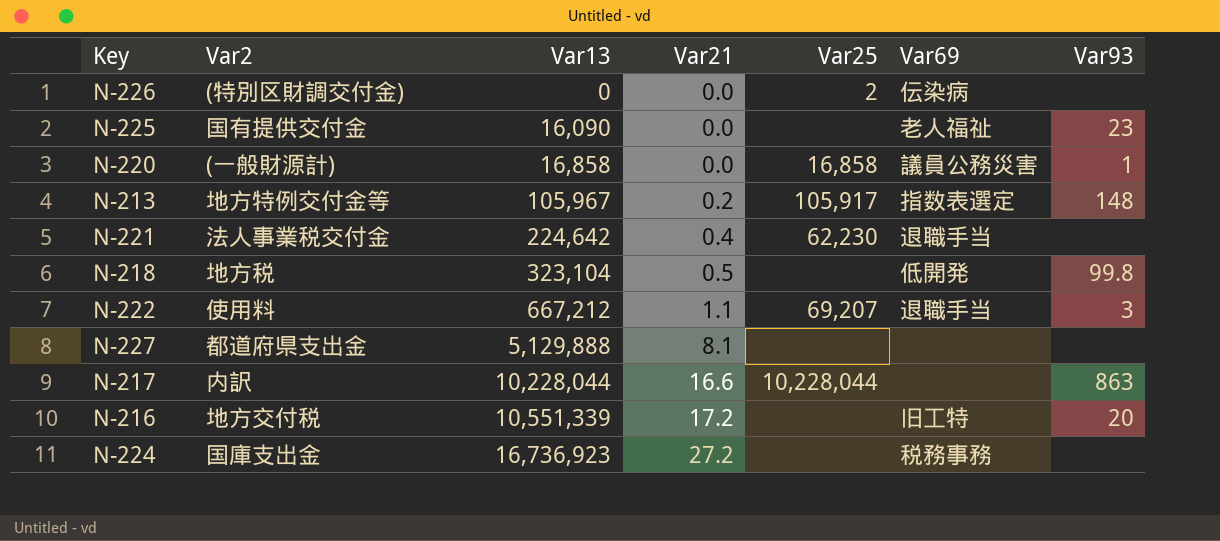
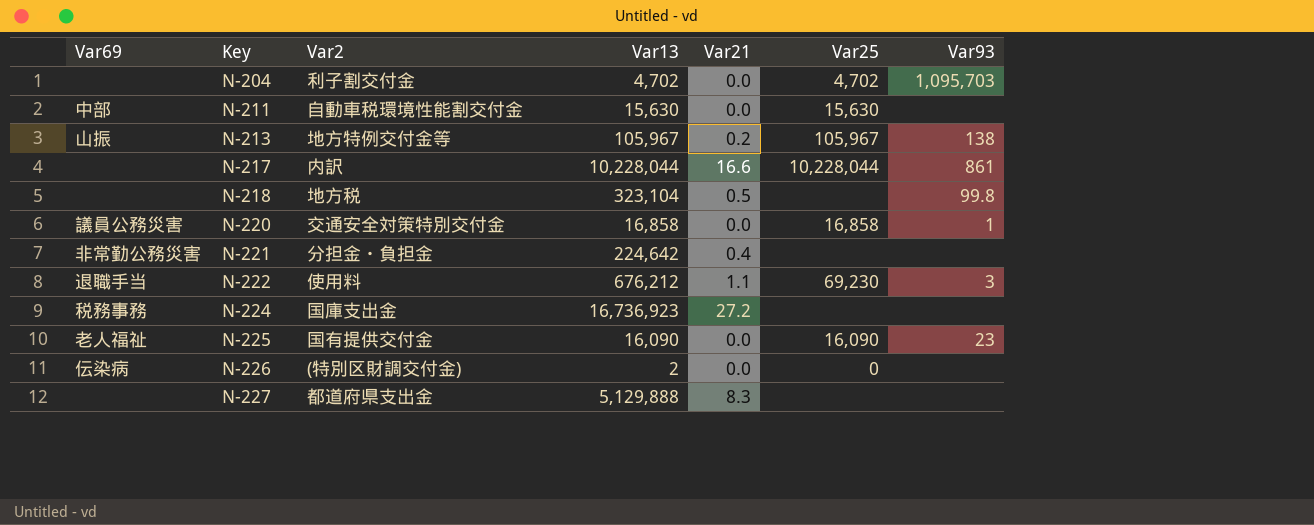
row order: Var13 ascending -> Key ascending
column Var69 | position: 6 -> 1
row N-216: 地方交付税 | 10,551,339 | 17.2 | none | 旧工特 | 20 -> none
row N-204: none -> none | 利子割交付金 | 4,702 | 0.0 | 4,702 | 1,095,703
row N-211: none -> 中部 | 自動車税環境性能割交付金 | 15,630 | 0.0 | 15,630 | none
N-213 | Var69: 指数表選定 -> 山振
N-213 | Var25: 105,917 -> 105,967
N-213 | Var93: 148 -> 138
N-217 | Var93: 863 -> 861
N-218 | Var69: 低開発 -> none
N-220 | Var2: (一般財源計) -> 交通安全対策特別交付金
N-221 | Var69: 退職手当 -> 非常勤公務災害
N-221 | Var2: 法人事業税交付金 -> 分担金・負担金
N-221 | Var25: 62,230 -> none
N-222 | Var13: 667,212 -> 676,212
N-222 | Var25: 69,207 -> 69,230
N-225 | Var25: none -> 16,090
N-226 | Var13: 0 -> 2
N-226 | Var25: 2 -> 0
N-227 | Var21: 8.1 -> 8.3

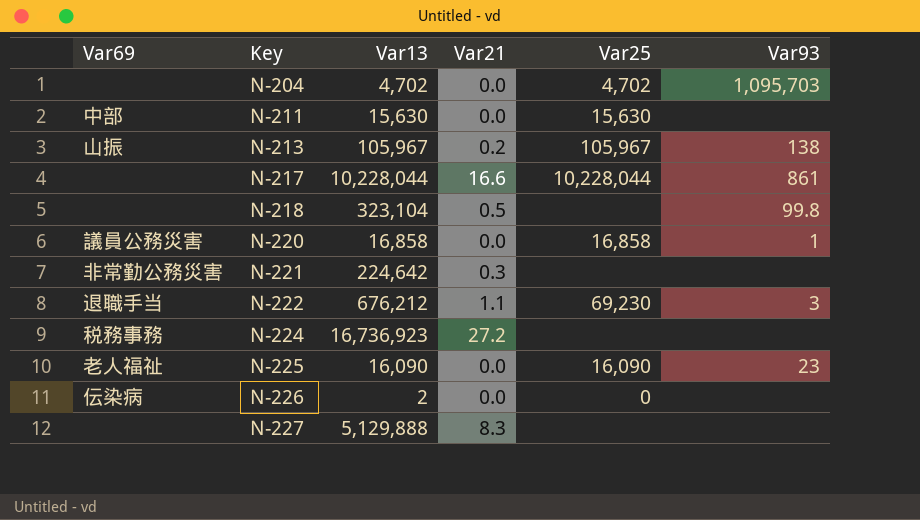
column Var2 | position: 3 -> none
N-221 | Var21: 0.4 -> 0.3

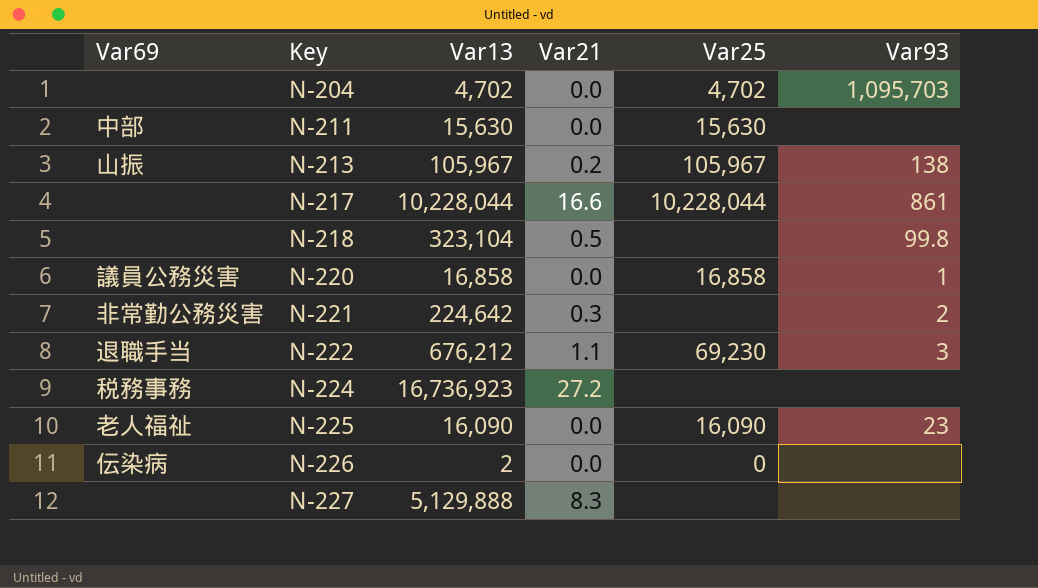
N-221 | Var93: none -> 2

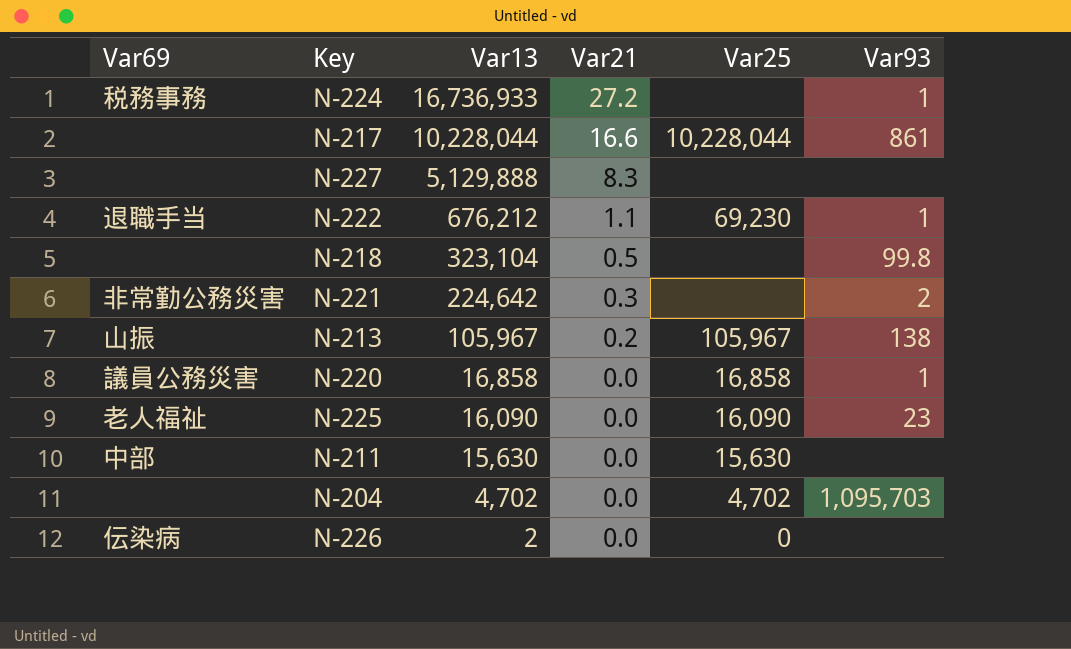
row order: Key ascending -> Var13 descending
N-224 | Var13: 16,736,923 -> 16,736,933
N-224 | Var93: none -> 1
N-222 | Var93: 3 -> 1

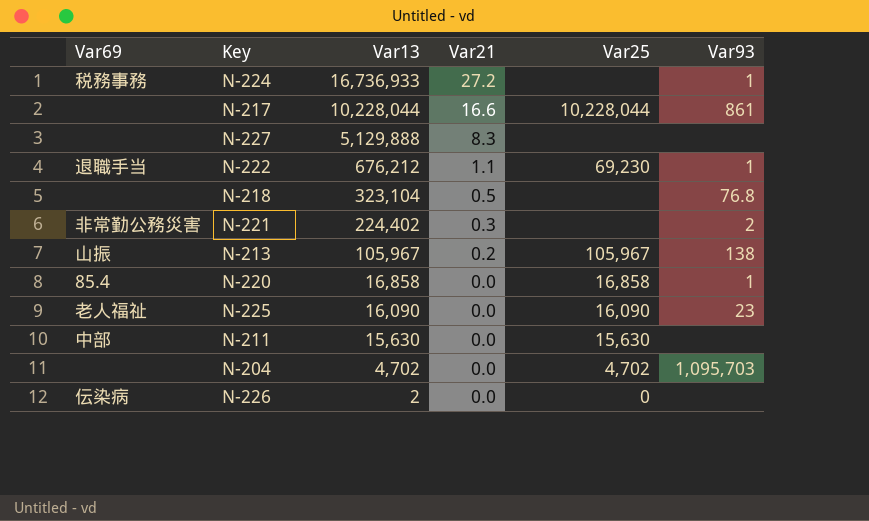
N-218 | Var93: 99.8 -> 76.8
N-221 | Var13: 224,642 -> 224,402
N-220 | Var69: 議員公務災害 -> 85.4

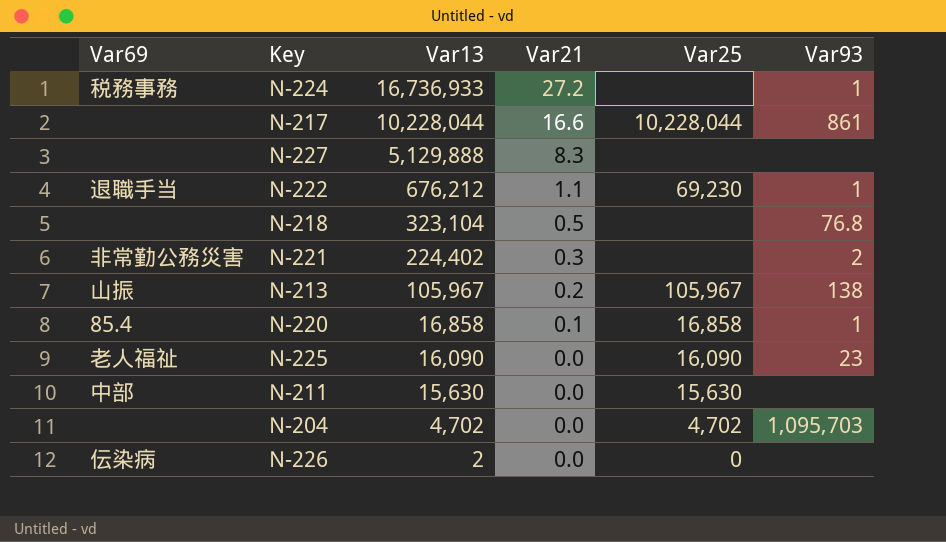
N-220 | Var21: 0.0 -> 0.1

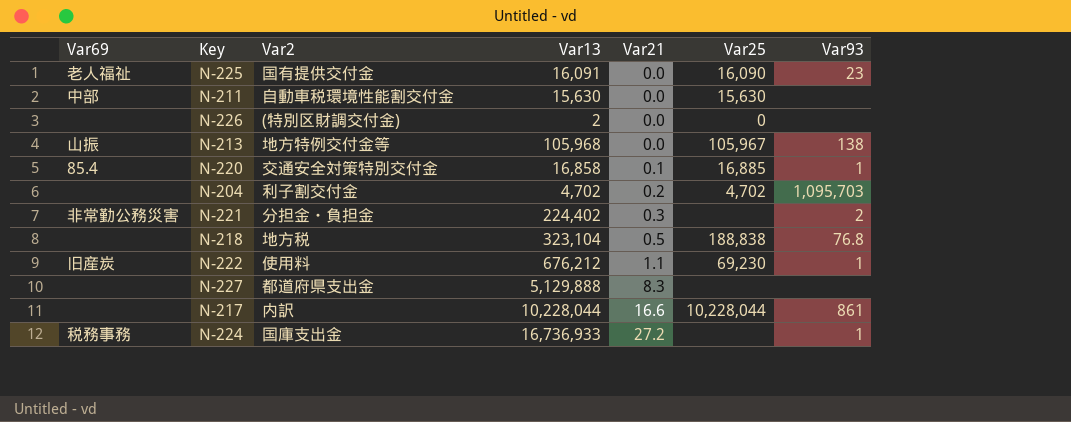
row order: Var13 descending -> Var21 ascending
column Var2 | position: none -> 3
N-225 | Var13: 16,090 -> 16,091
N-226 | Var69: 伝染病 -> none
N-213 | Var13: 105,967 -> 105,968
N-213 | Var21: 0.2 -> 0.0
N-220 | Var25: 16,858 -> 16,885
N-204 | Var21: 0.0 -> 0.2
N-218 | Var25: none -> 188,838
N-222 | Var69: 退職手当 -> 旧産炭

